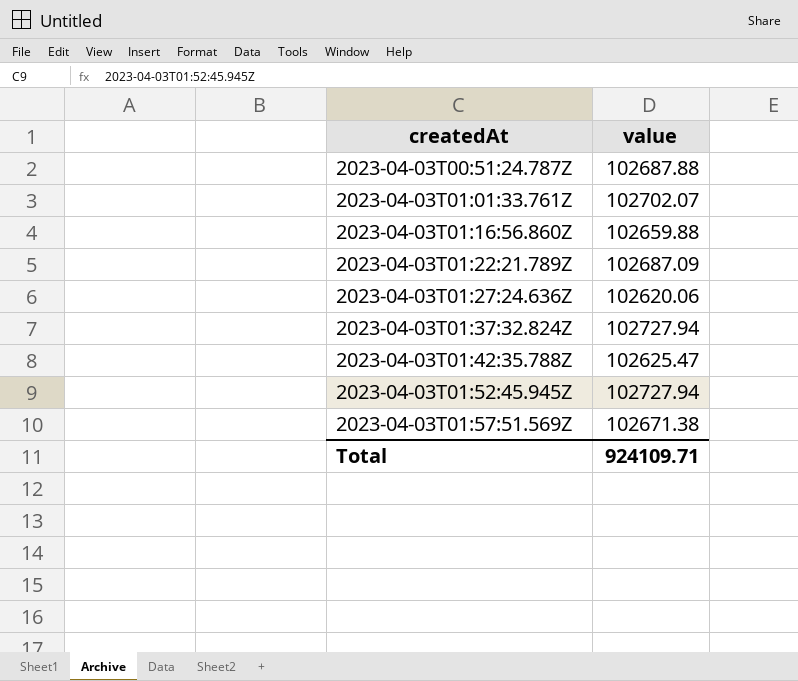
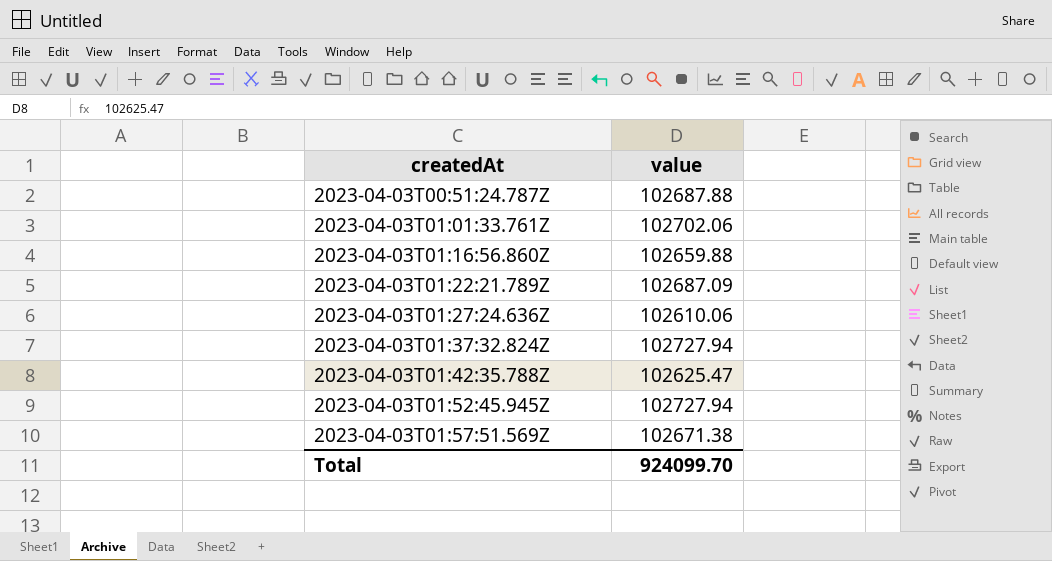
2023-04-03T01:01:33.761Z | value: 102702.07 -> 102702.06
2023-04-03T01:27:24.636Z | value: 102620.06 -> 102610.06
Total | value: 924109.71 -> 924099.70

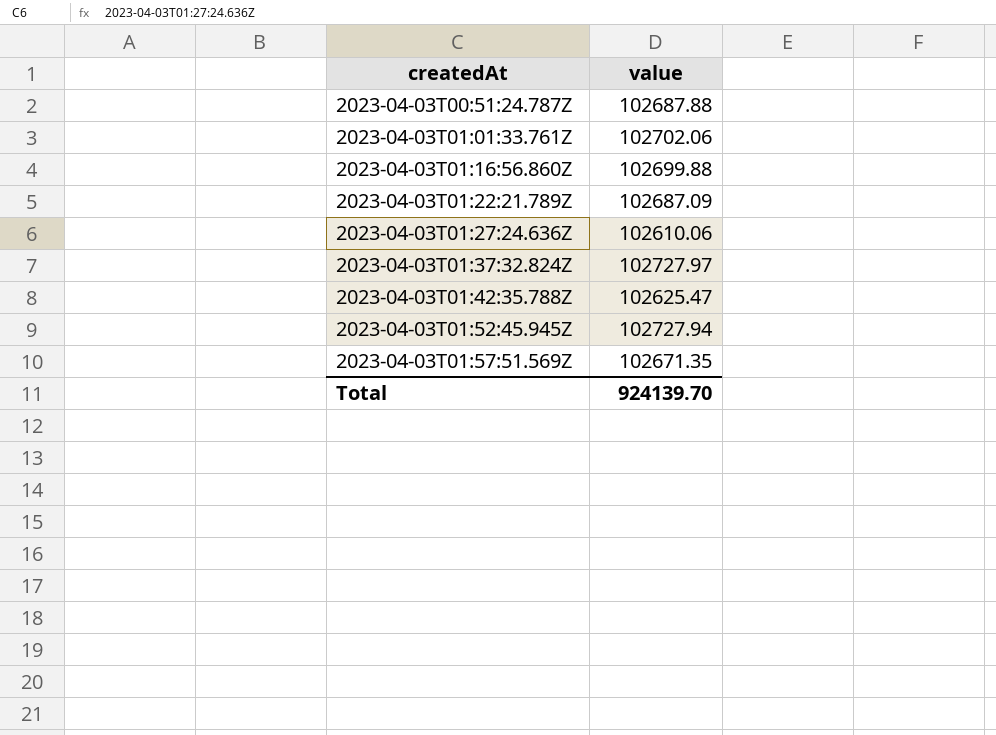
2023-04-03T01:16:56.860Z | value: 102659.88 -> 102699.88
2023-04-03T01:37:32.824Z | value: 102727.94 -> 102727.97
2023-04-03T01:57:51.569Z | value: 102671.38 -> 102671.35
Total | value: 924099.70 -> 924139.70

